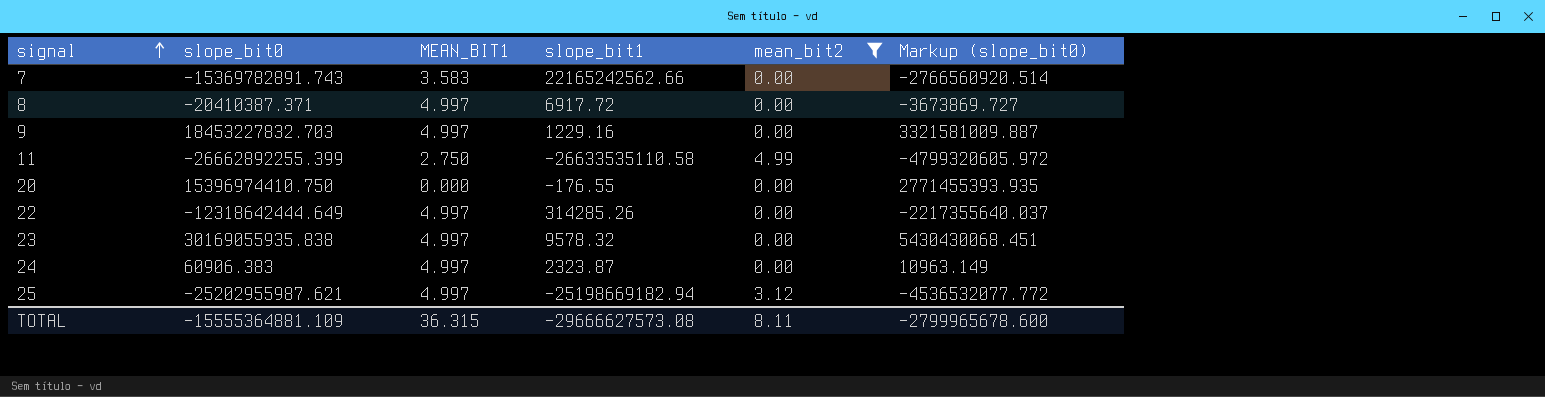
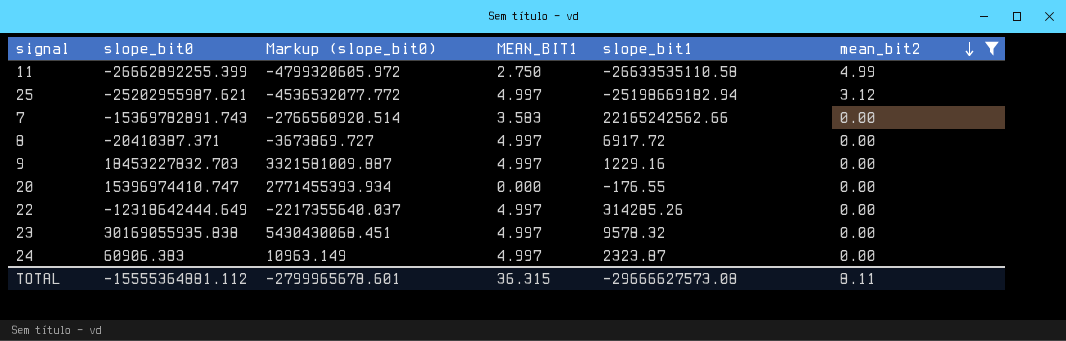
row order: signal ascending -> mean_bit2 descending
column Markup (slope_bit0) | position: 6 -> 3
20 | slope_bit0: 15396974410.750 -> 15396974410.747
20 | Markup (slope_bit0): 2771455393.935 -> 2771455393.934
TOTAL | slope_bit0: -15555364881.109 -> -15555364881.112
TOTAL | Markup (slope_bit0): -2799965678.600 -> -2799965678.601

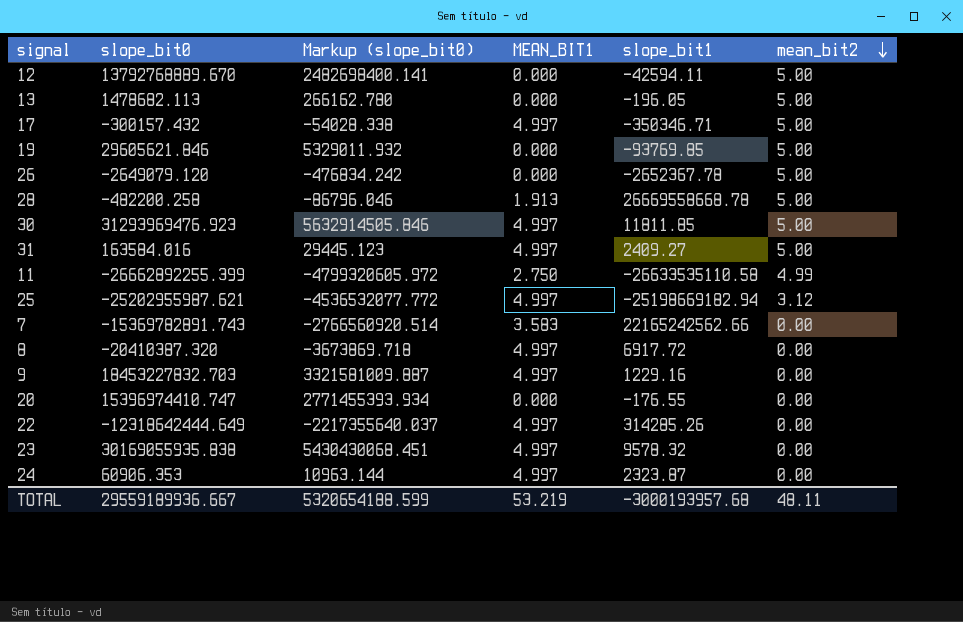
filter: mean_bit2 != 5.00 -> none
8 | slope_bit0: -20410387.371 -> -20410387.320
8 | Markup (slope_bit0): -3673869.727 -> -3673869.718
24 | slope_bit0: 60906.383 -> 60906.353
24 | Markup (slope_bit0): 10963.149 -> 10963.144
TOTAL | slope_bit0: -15555364881.112 -> 29559189936.667
TOTAL | Markup (slope_bit0): -2799965678.601 -> 5320654188.599
TOTAL | MEAN_BIT1: 36.315 -> 53.219
TOTAL | slope_bit1: -29666627573.08 -> -3000193957.68
TOTAL | mean_bit2: 8.11 -> 48.11

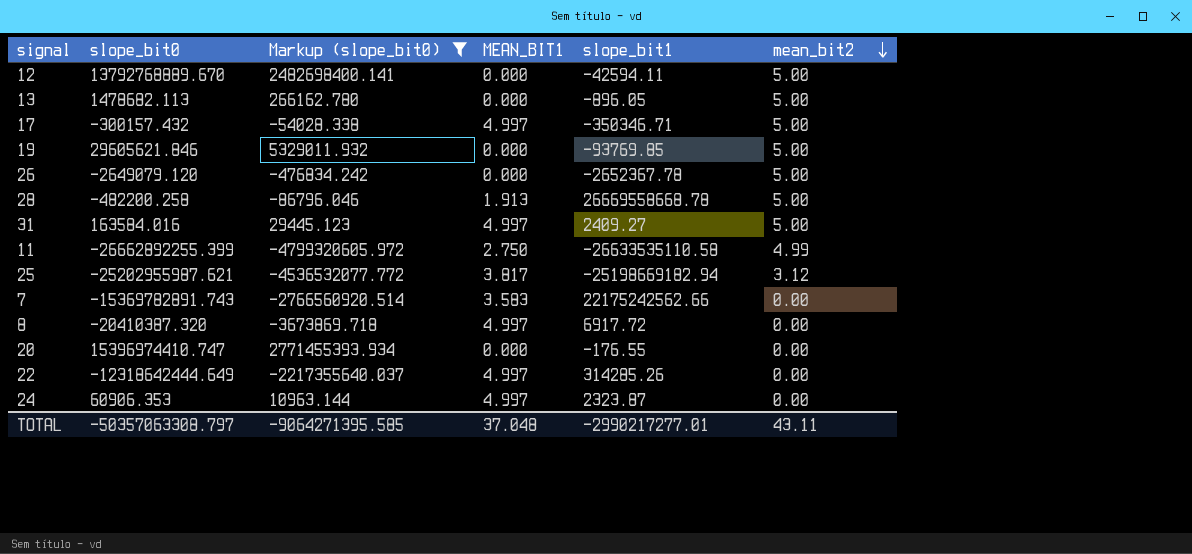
filter: none -> Markup (slope_bit0) <= 2771455393.934
13 | slope_bit1: -196.05 -> -896.05
25 | MEAN_BIT1: 4.997 -> 3.817
7 | slope_bit1: 22165242562.66 -> 22175242562.66
TOTAL | slope_bit0: 29559189936.667 -> -50357063308.797
TOTAL | Markup (slope_bit0): 5320654188.599 -> -9064271395.585
TOTAL | MEAN_BIT1: 53.219 -> 37.048
TOTAL | slope_bit1: -3000193957.68 -> -2990217277.01
TOTAL | mean_bit2: 48.11 -> 43.11

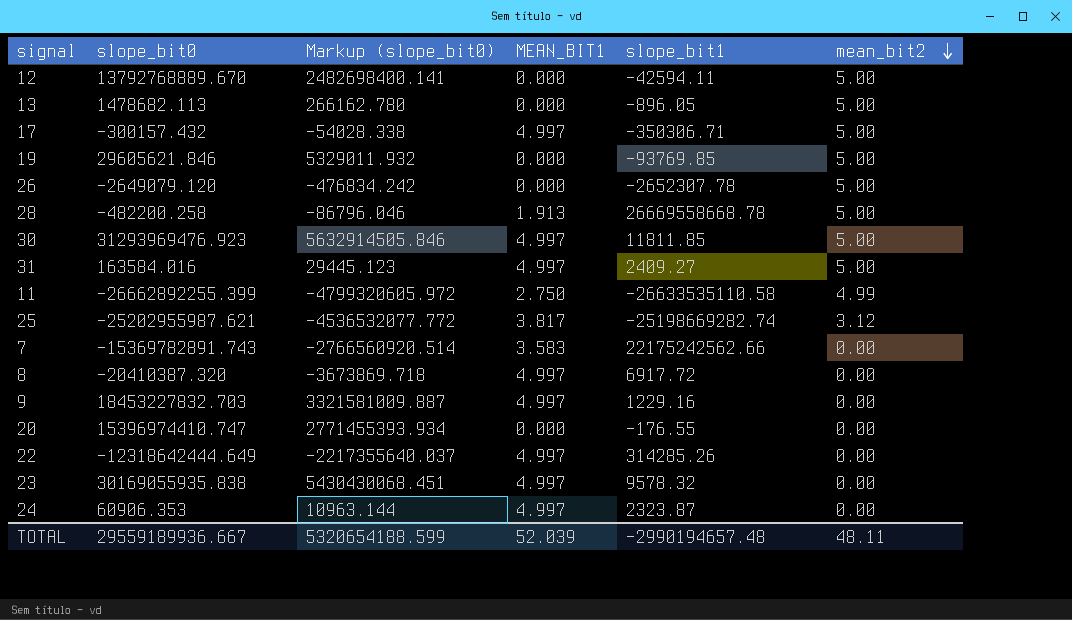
filter: Markup (slope_bit0) <= 2771455393.934 -> none
17 | slope_bit1: -350346.71 -> -350306.71
26 | slope_bit1: -2652367.78 -> -2652307.78
25 | slope_bit1: -25198669182.94 -> -25198669282.74
TOTAL | slope_bit0: -50357063308.797 -> 29559189936.667
TOTAL | Markup (slope_bit0): -9064271395.585 -> 5320654188.599
TOTAL | MEAN_BIT1: 37.048 -> 52.039
TOTAL | slope_bit1: -2990217277.01 -> -2990194657.48
TOTAL | mean_bit2: 43.11 -> 48.11

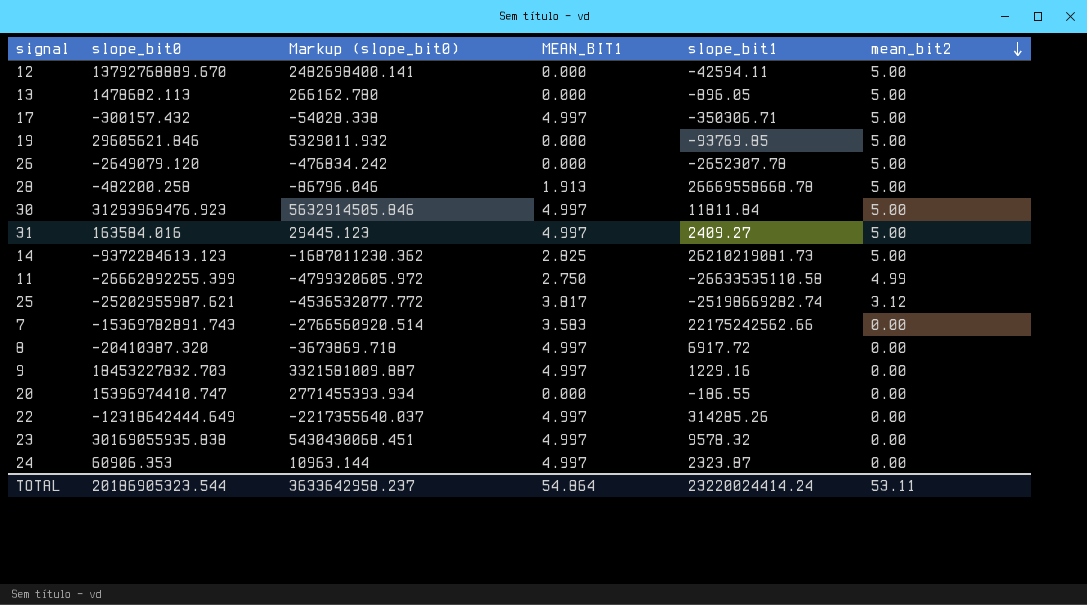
30 | slope_bit1: 11811.85 -> 11811.84
row 14: none -> -9372284613.123 | -1687011230.362 | 2.825 | 26210219081.73 | 5.00
20 | slope_bit1: -176.55 -> -186.55
TOTAL | slope_bit0: 29559189936.667 -> 20186905323.544
TOTAL | Markup (slope_bit0): 5320654188.599 -> 3633642958.237
TOTAL | MEAN_BIT1: 52.039 -> 54.864
TOTAL | slope_bit1: -2990194657.48 -> 23220024414.24
TOTAL | mean_bit2: 48.11 -> 53.11

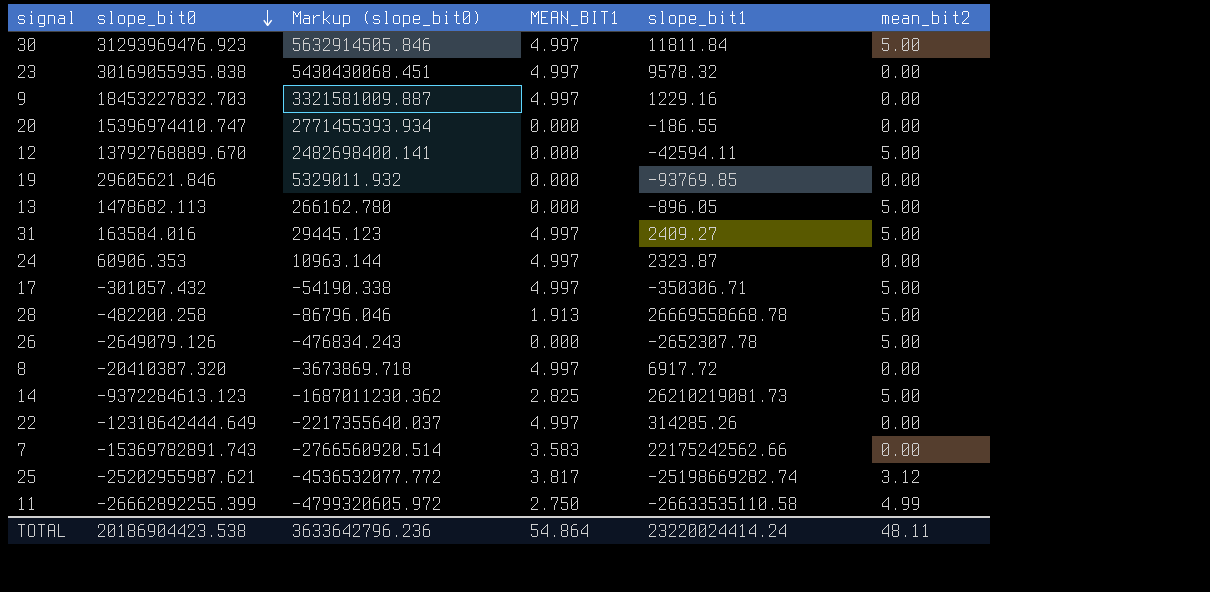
row order: mean_bit2 descending -> slope_bit0 descending
19 | mean_bit2: 5.00 -> 0.00
17 | slope_bit0: -300157.432 -> -301057.432
17 | Markup (slope_bit0): -54028.338 -> -54190.338
26 | slope_bit0: -2649079.120 -> -2649079.126
26 | Markup (slope_bit0): -476834.242 -> -476834.243
TOTAL | slope_bit0: 20186905323.544 -> 20186904423.538
TOTAL | Markup (slope_bit0): 3633642958.237 -> 3633642796.236
TOTAL | mean_bit2: 53.11 -> 48.11

